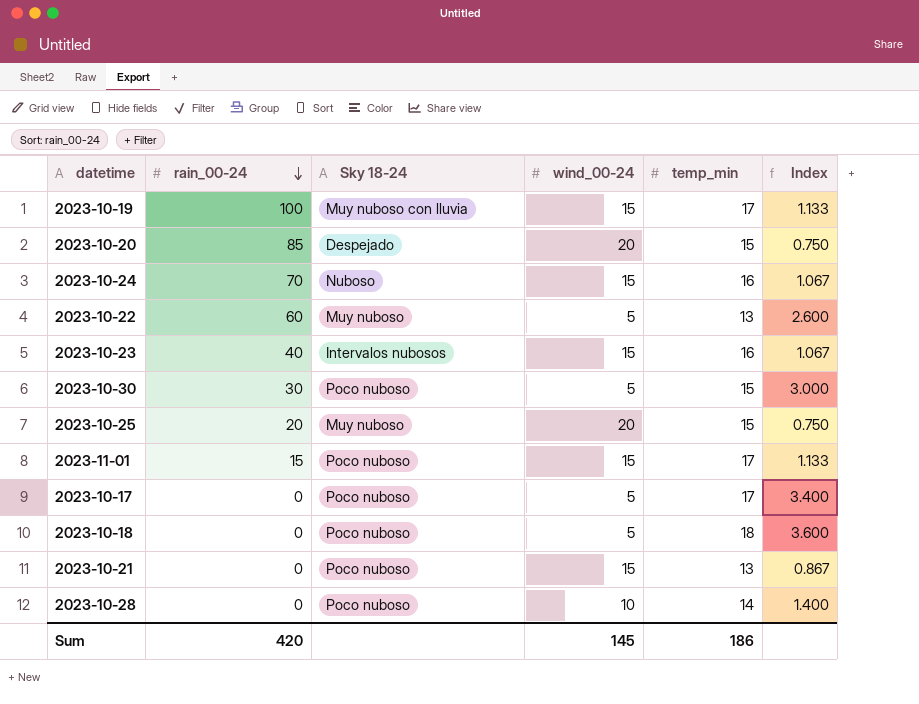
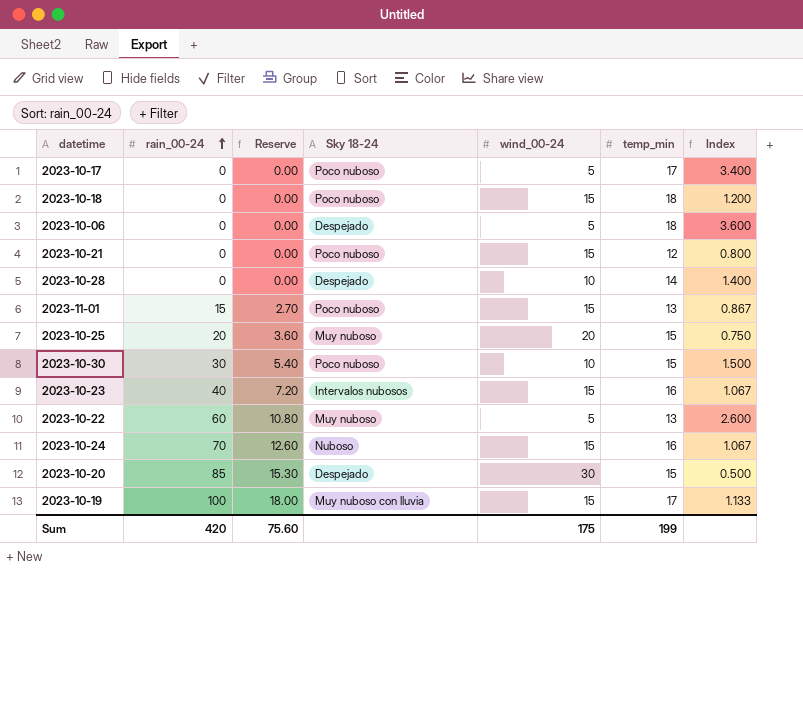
row order: rain_00-24 descending -> rain_00-24 ascending
column Reserve | formula: none -> [rain_00-24] * 0.18
2023-10-18 | wind_00-24: 5 -> 15
2023-10-18 | Index: 3.600 -> 1.200
row 2023-10-06: none -> 0 | 0.00 | Despejado | 5 | 18 | 3.600
2023-10-21 | temp_min: 13 -> 12
2023-10-21 | Index: 0.867 -> 0.800
2023-10-28 | Sky 18-24: Poco nuboso -> Despejado
2023-11-01 | temp_min: 17 -> 13
2023-11-01 | Index: 1.133 -> 0.867
2023-10-30 | wind_00-24: 5 -> 10
2023-10-30 | Index: 3.000 -> 1.500
2023-10-20 | wind_00-24: 20 -> 30
2023-10-20 | Index: 0.750 -> 0.500
Sum | wind_00-24: 145 -> 175
Sum | temp_min: 186 -> 199

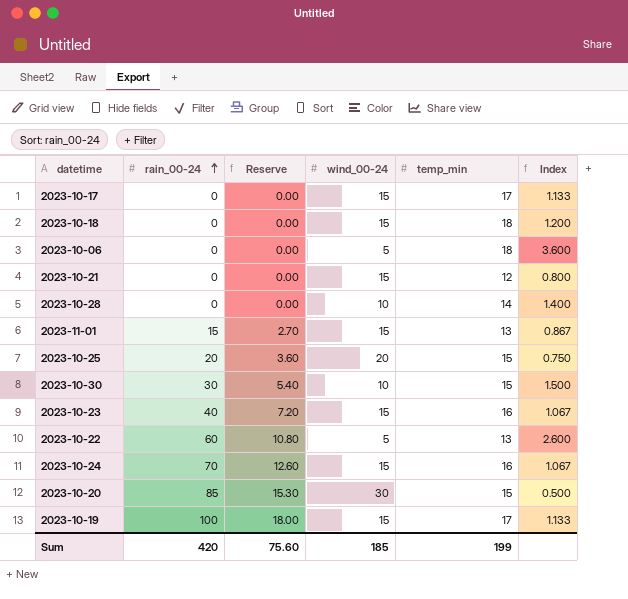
column Sky 18-24 | position: 4 -> none
2023-10-17 | wind_00-24: 5 -> 15
2023-10-17 | Index: 3.400 -> 1.133
Sum | wind_00-24: 175 -> 185

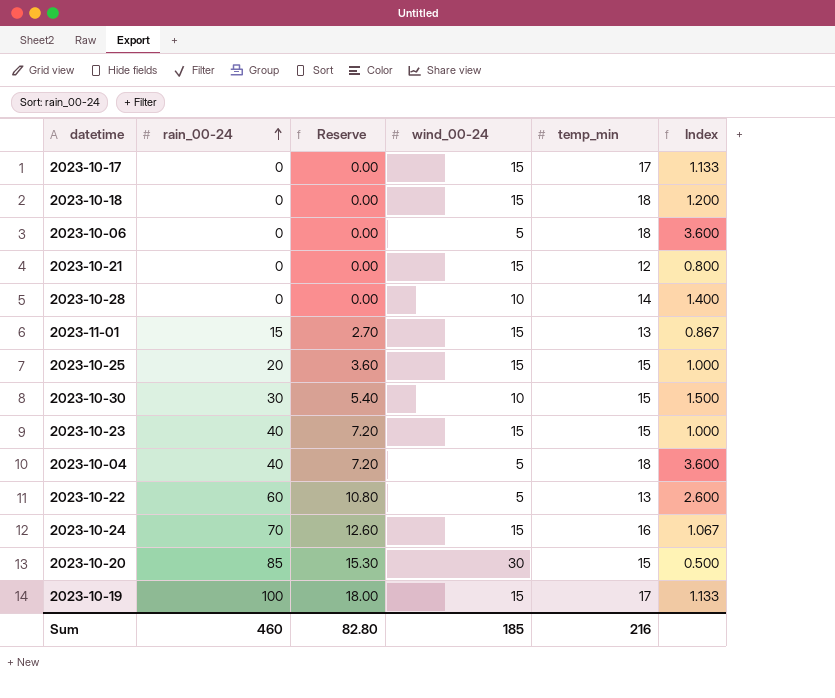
2023-10-25 | wind_00-24: 20 -> 15
2023-10-25 | Index: 0.750 -> 1.000
2023-10-23 | temp_min: 16 -> 15
2023-10-23 | Index: 1.067 -> 1.000
row 2023-10-04: none -> 40 | 7.20 | 5 | 18 | 3.600
Sum | rain_00-24: 420 -> 460
Sum | Reserve: 75.60 -> 82.80
Sum | temp_min: 199 -> 216

